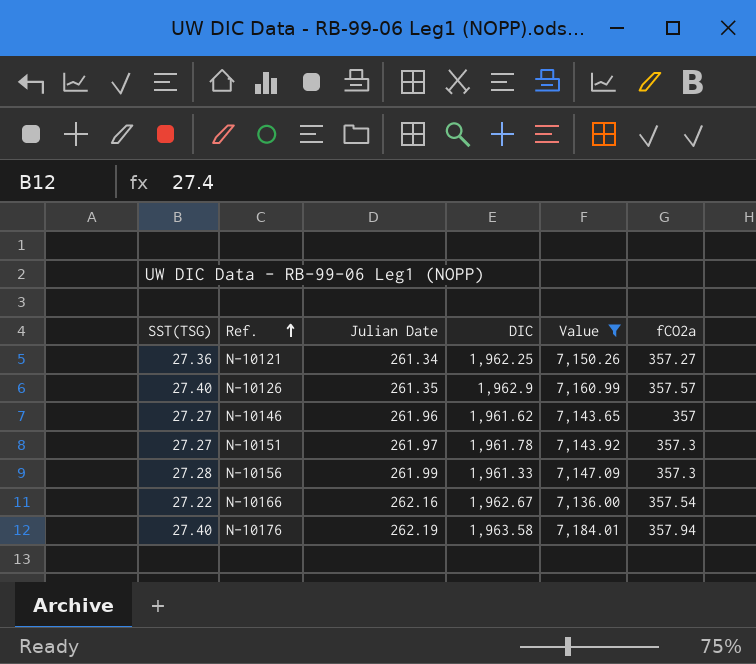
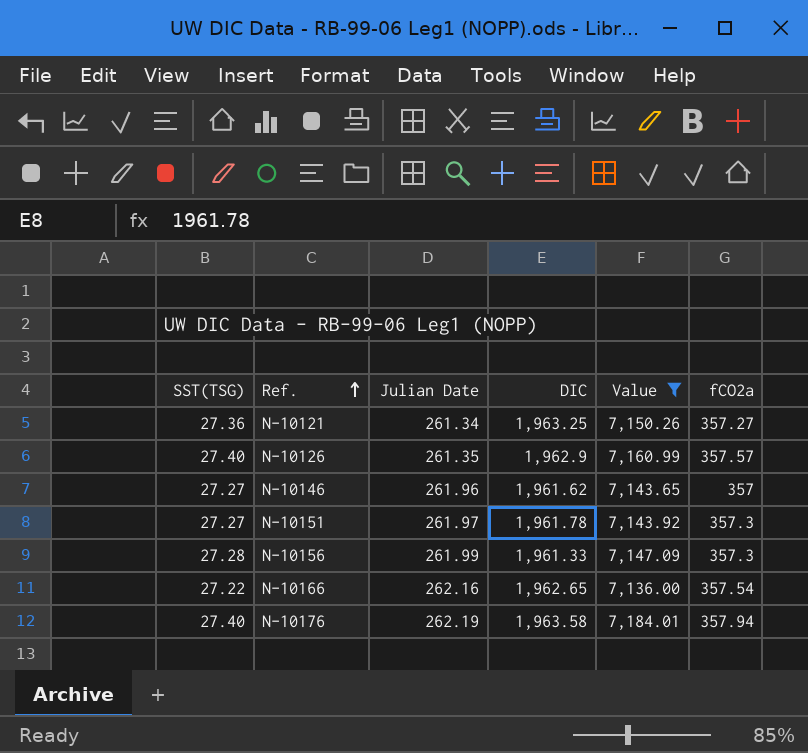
N-10121 | DIC: 1,962.25 -> 1,963.25
N-10166 | DIC: 1,962.67 -> 1,962.65

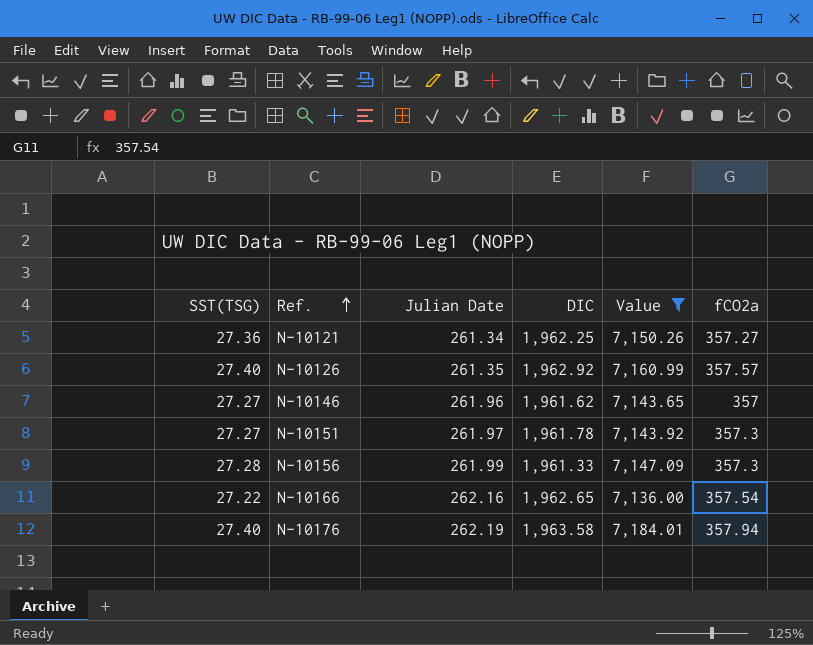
N-10121 | DIC: 1,963.25 -> 1,962.25
N-10126 | DIC: 1,962.9 -> 1,962.92

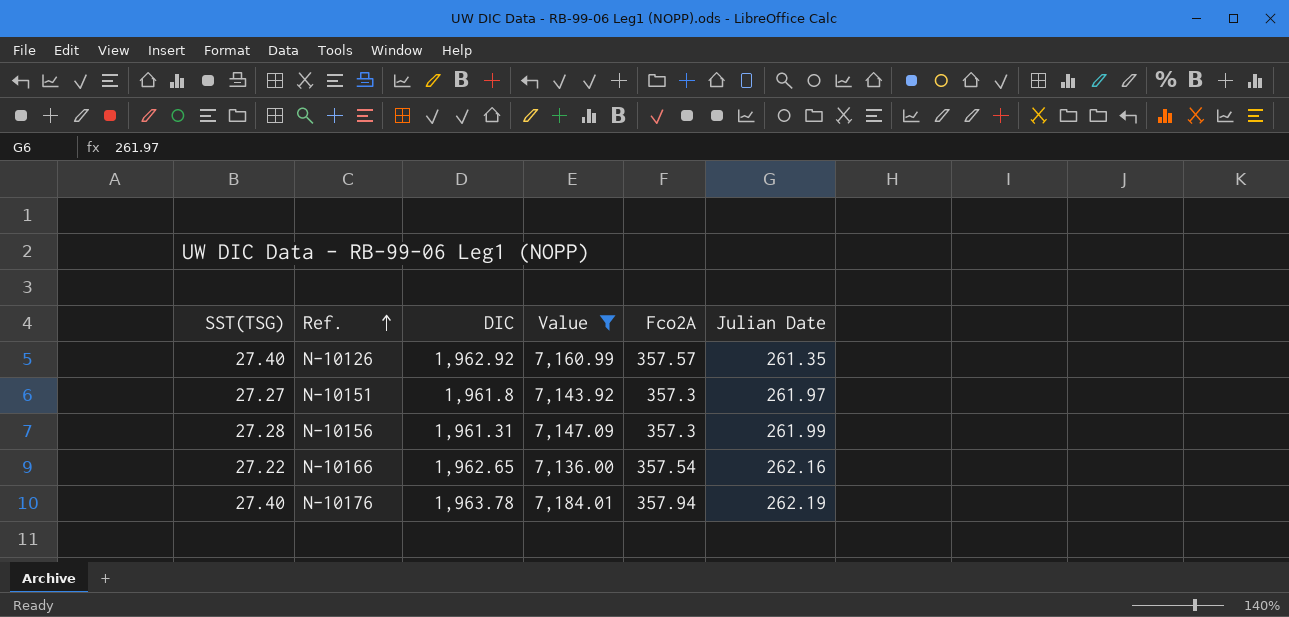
column name: fCO2a -> Fco2A
column Julian Date | position: 3 -> 6
row N-10121: 27.36 | 261.34 | 1,962.25 | 7,150.26 | 357.27 -> none
row N-10146: 27.27 | 261.96 | 1,961.62 | 7,143.65 | 357 -> none
N-10151 | DIC: 1,961.78 -> 1,961.8
N-10156 | DIC: 1,961.33 -> 1,961.31
N-10176 | DIC: 1,963.58 -> 1,963.78

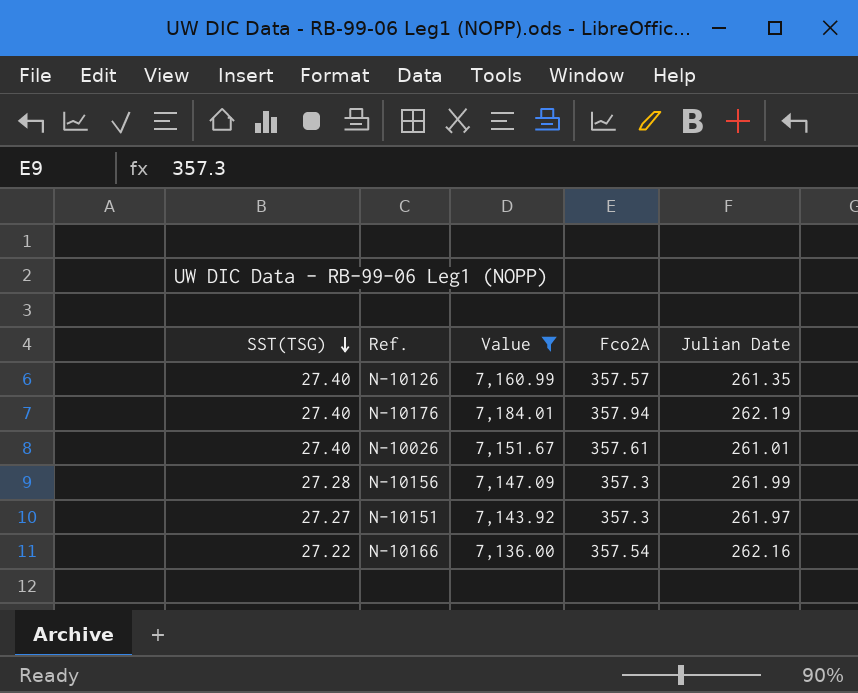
row order: Ref. ascending -> SST(TSG) descending
column DIC | position: 3 -> none
row N-10026: none -> 27.40 | 7,151.67 | 357.61 | 261.01

